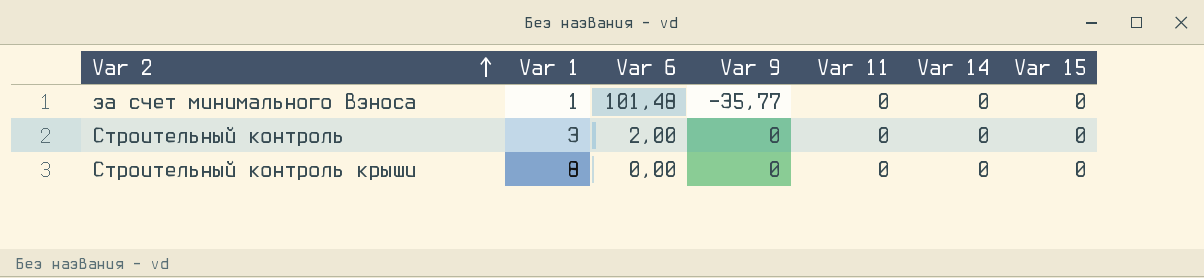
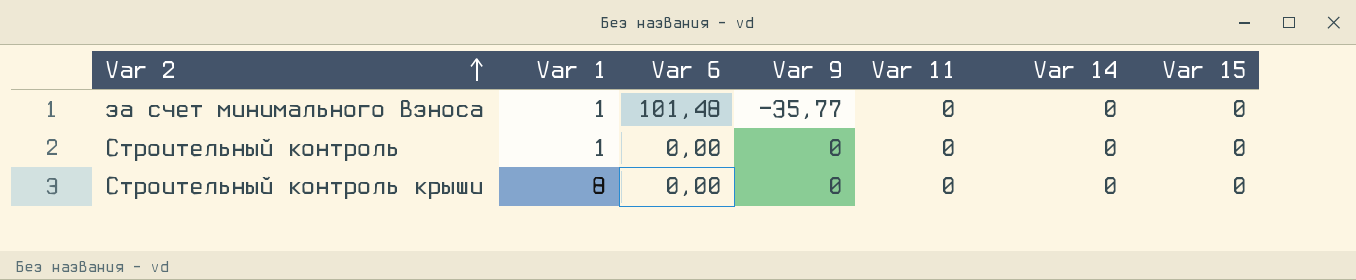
Строительный контроль | Var 1: 3 -> 1
Строительный контроль | Var 6: 2,00 -> 0,00

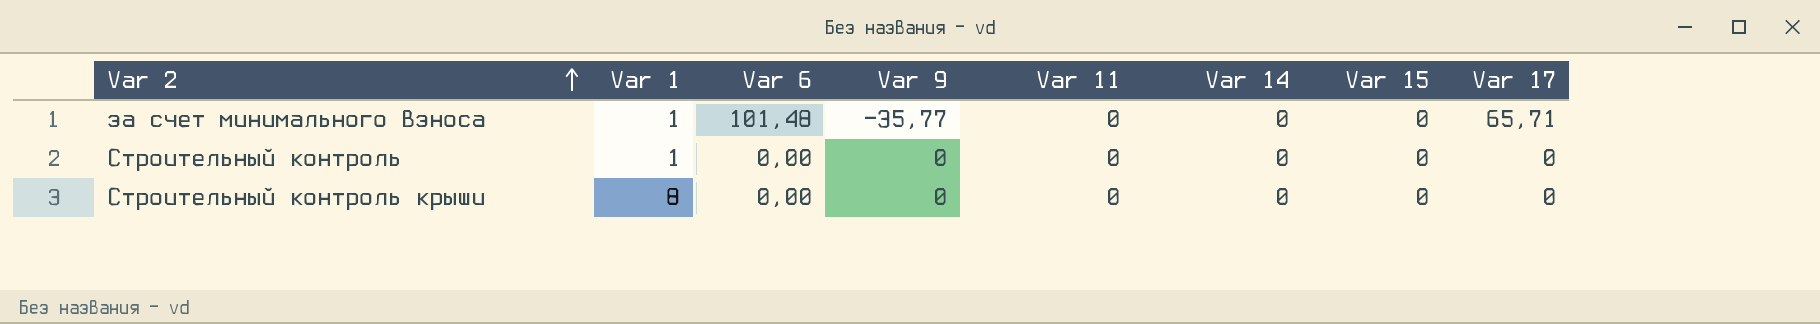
column Var 17 | position: none -> 8

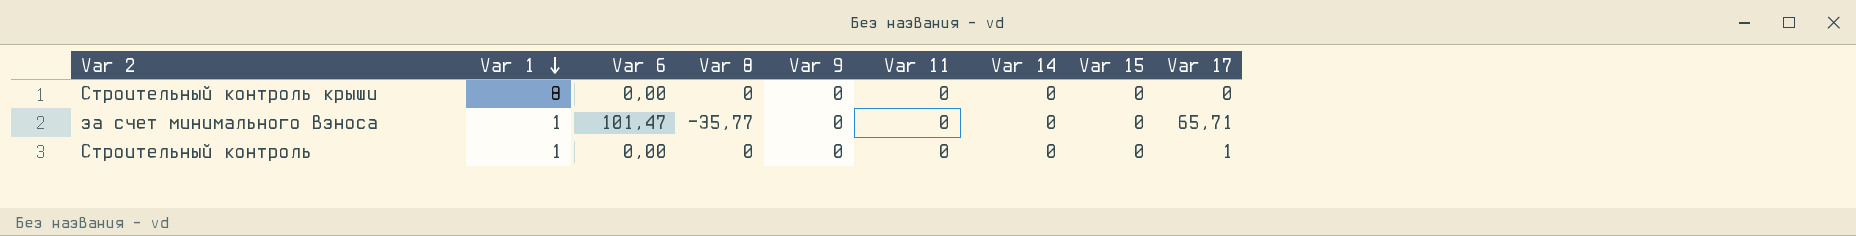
row order: Var 2 ascending -> Var 1 descending
column Var 8 | position: none -> 4
за счет минимального взноса | Var 6: 101,48 -> 101,47
за счет минимального взноса | Var 9: -35,77 -> 0
Строительный контроль | Var 17: 0 -> 1

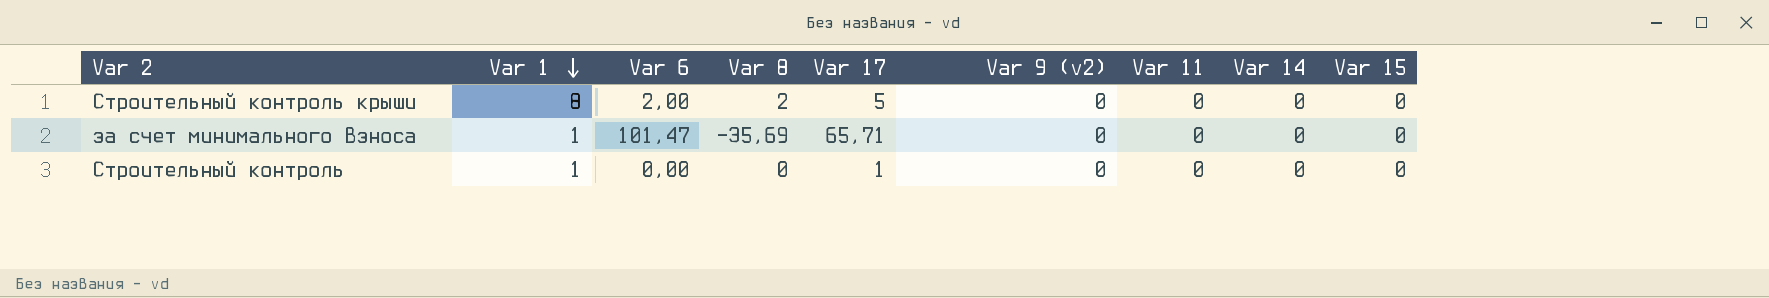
column Var 17 | position: 9 -> 5
column name: Var 9 -> Var 9 (v2)
Строительный контроль крыши | Var 6: 0,00 -> 2,00
Строительный контроль крыши | Var 8: 0 -> 2
Строительный контроль крыши | Var 17: 0 -> 5
за счет минимального взноса | Var 8: -35,77 -> -35,69

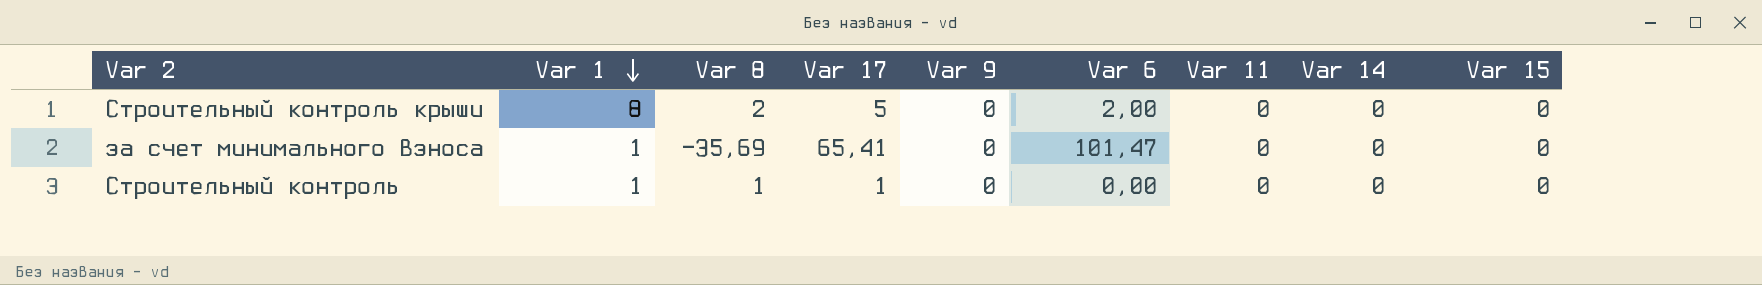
column name: Var 9 (v2) -> Var 9
column Var 6 | position: 3 -> 6
за счет минимального взноса | Var 17: 65,71 -> 65,41
Строительный контроль | Var 8: 0 -> 1

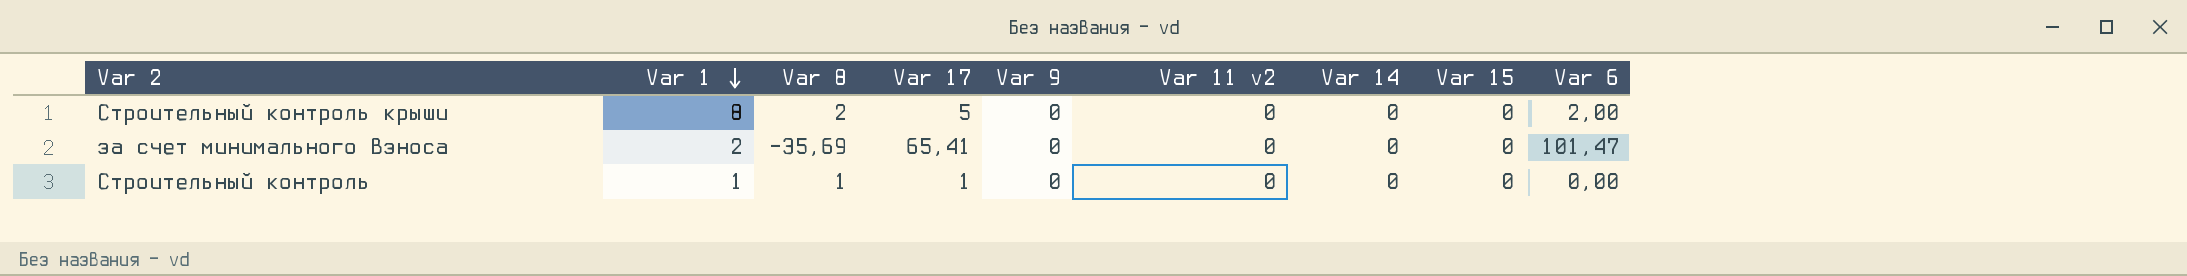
column name: Var 11 -> Var 11 v2
column Var 6 | position: 6 -> 9
за счет минимального взноса | Var 1: 1 -> 2

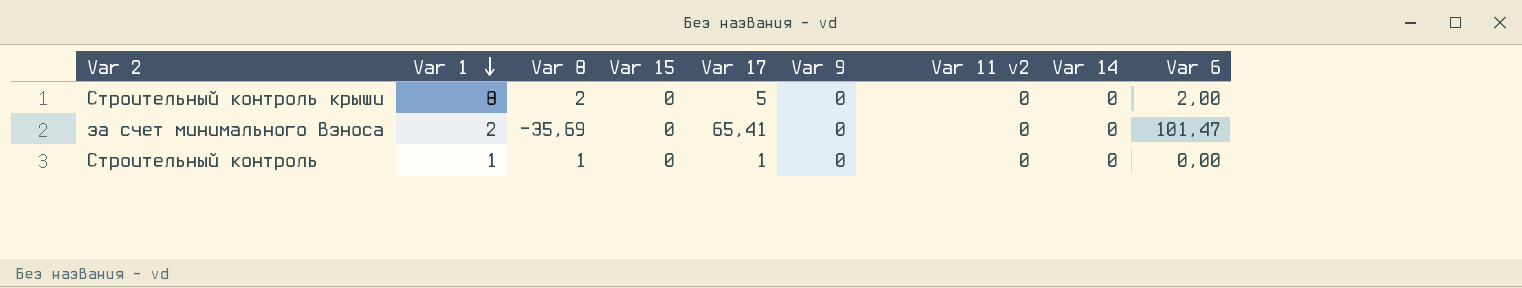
column Var 15 | position: 8 -> 4

